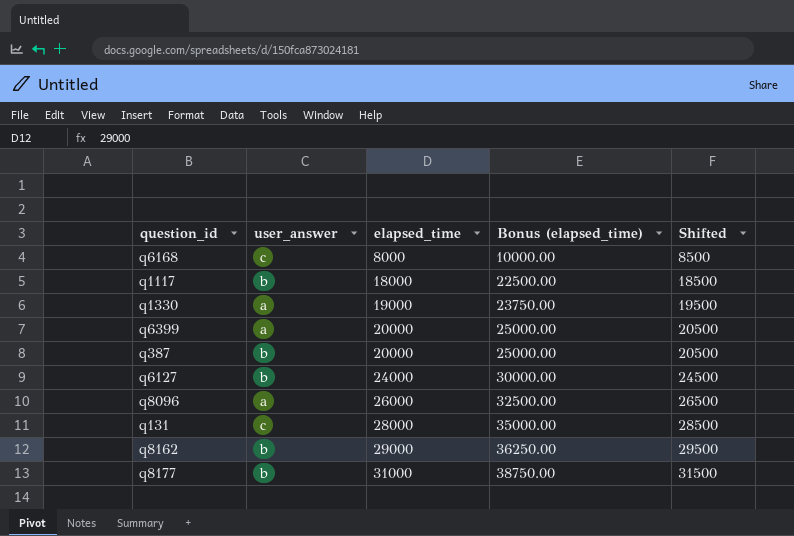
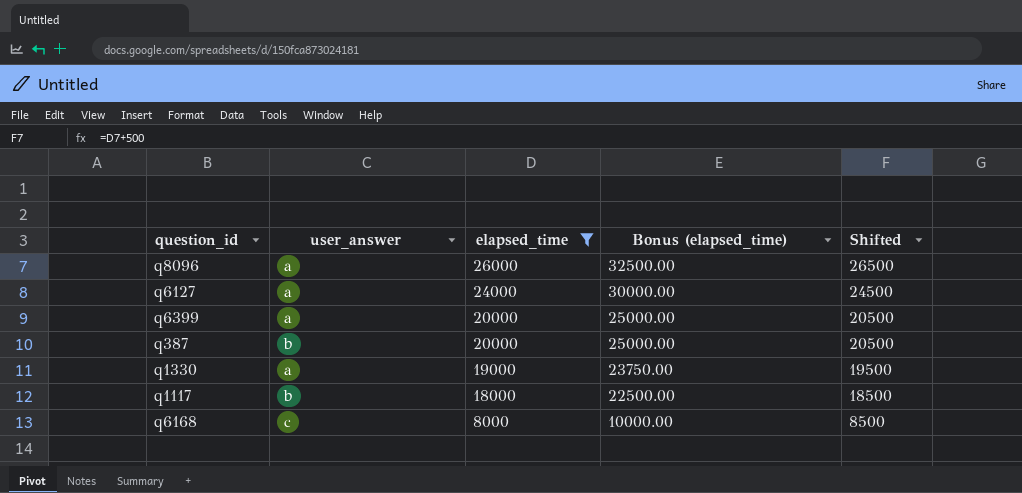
filter: none -> elapsed_time <= 26000
row order: elapsed_time ascending -> elapsed_time descending
q6127 | user_answer: b -> a

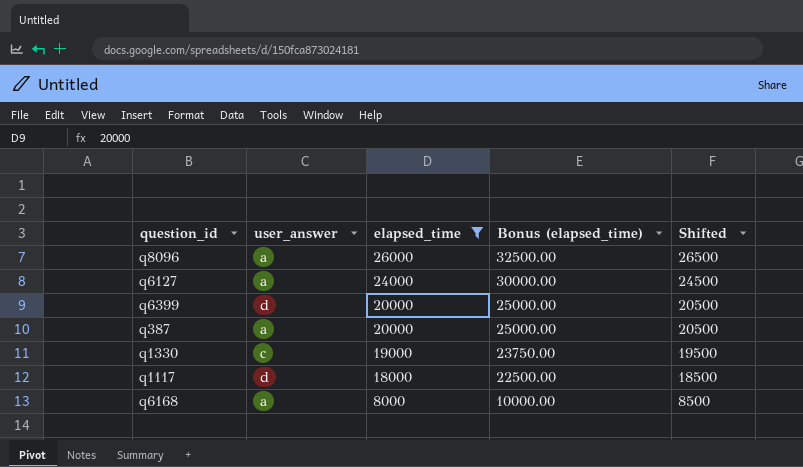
q6399 | user_answer: a -> d
q387 | user_answer: b -> a
q1330 | user_answer: a -> c
q1117 | user_answer: b -> d
q6168 | user_answer: c -> a

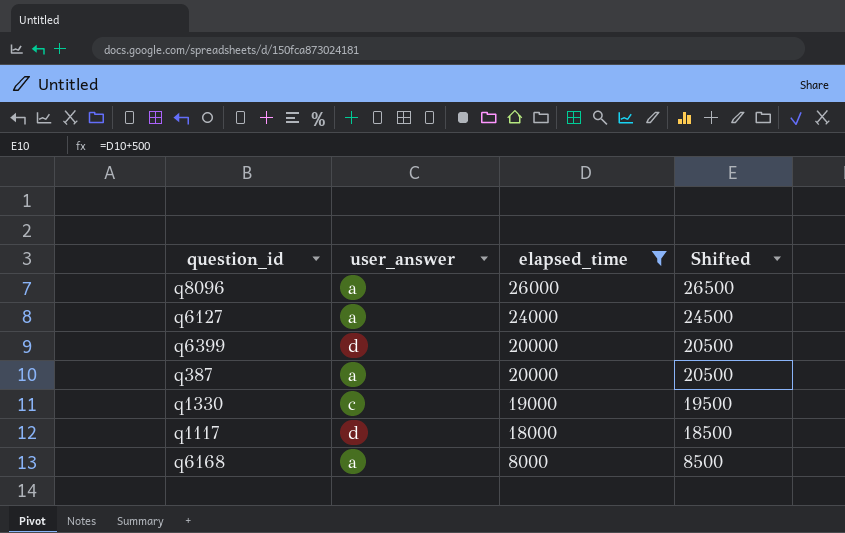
column Bonus (elapsed_time) | formula: [elapsed_time] * 1.25 -> none

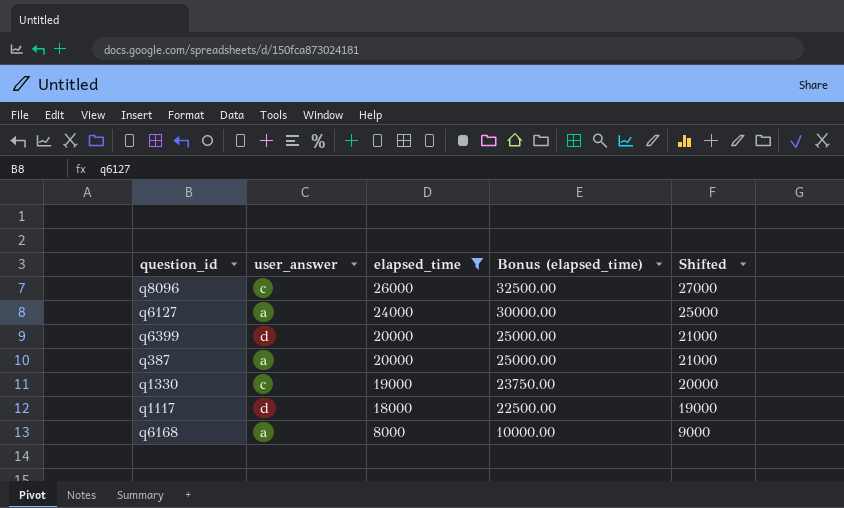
column Bonus (elapsed_time) | formula: none -> [elapsed_time] * 1.25
column Shifted | formula: [elapsed_time] + 500 -> [elapsed_time] + 1000
q8096 | user_answer: a -> c

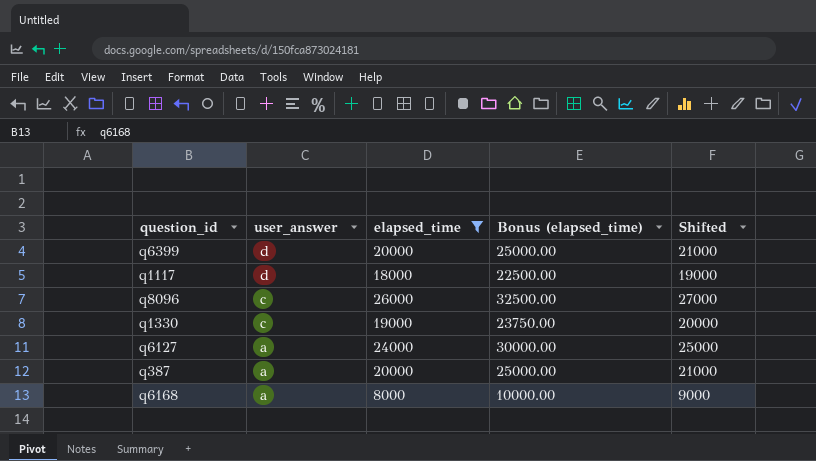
row order: elapsed_time descending -> user_answer descending

